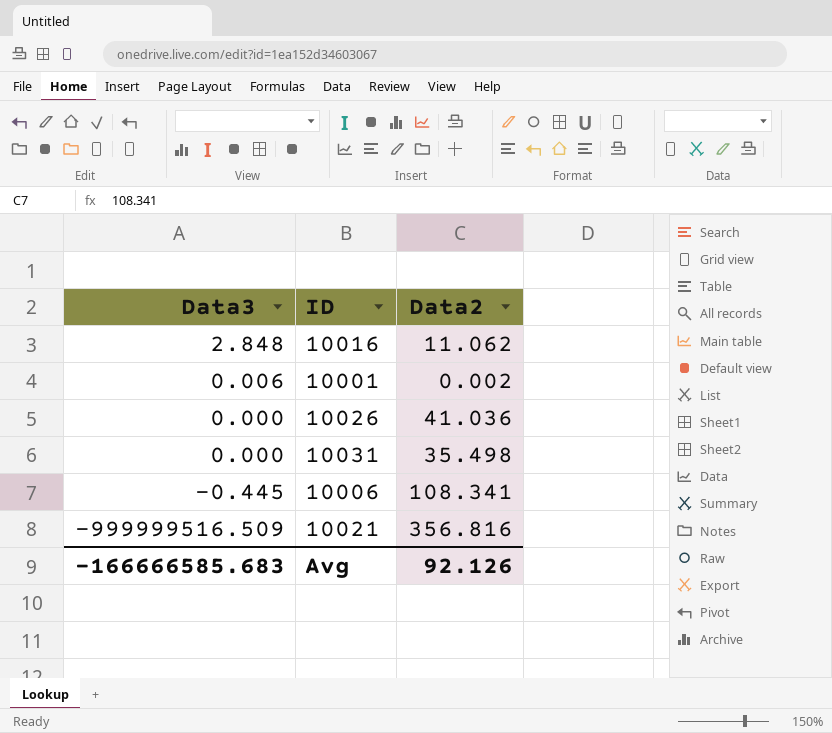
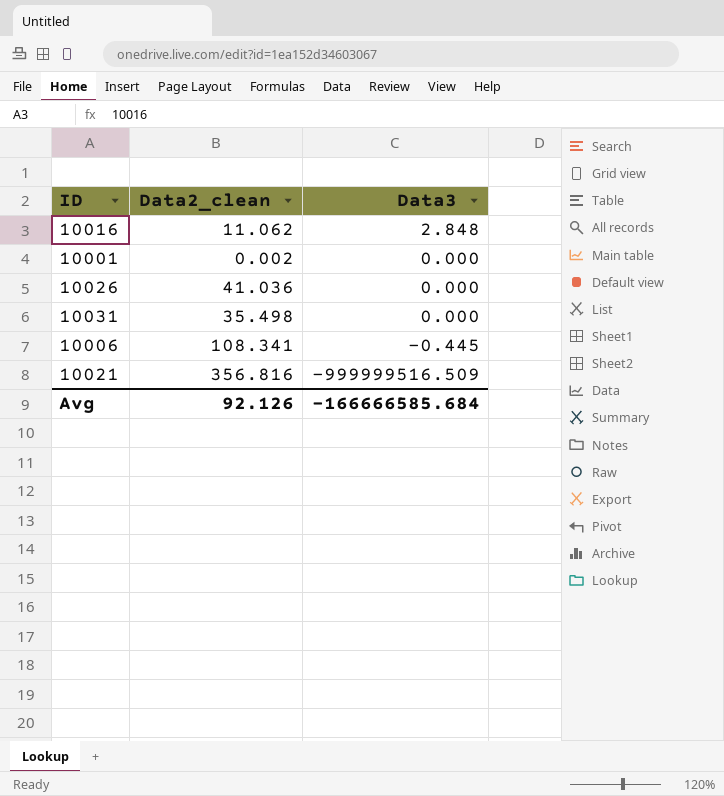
column name: Data2 -> Data2_clean
column Data3 | position: 1 -> 3
10001 | Data3: 0.006 -> 0.000
Avg | Data3: -166666585.683 -> -166666585.684

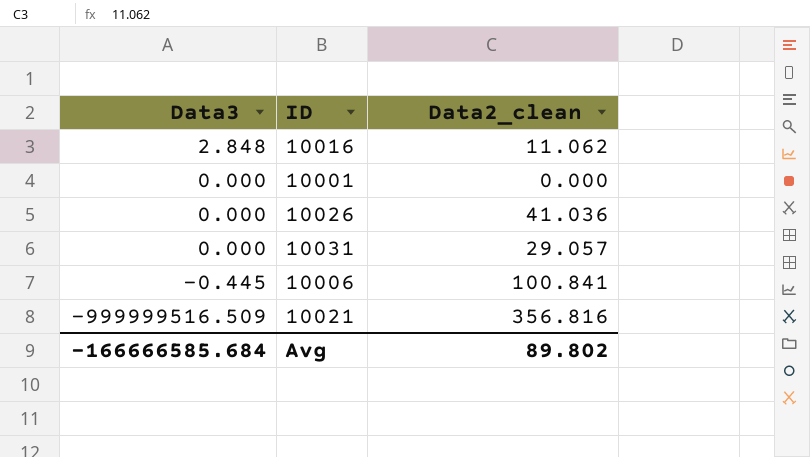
column Data3 | position: 3 -> 1
10001 | Data2_clean: 0.002 -> 0.000
10031 | Data2_clean: 35.498 -> 29.057
10006 | Data2_clean: 108.341 -> 100.841
Avg | Data2_clean: 92.126 -> 89.802

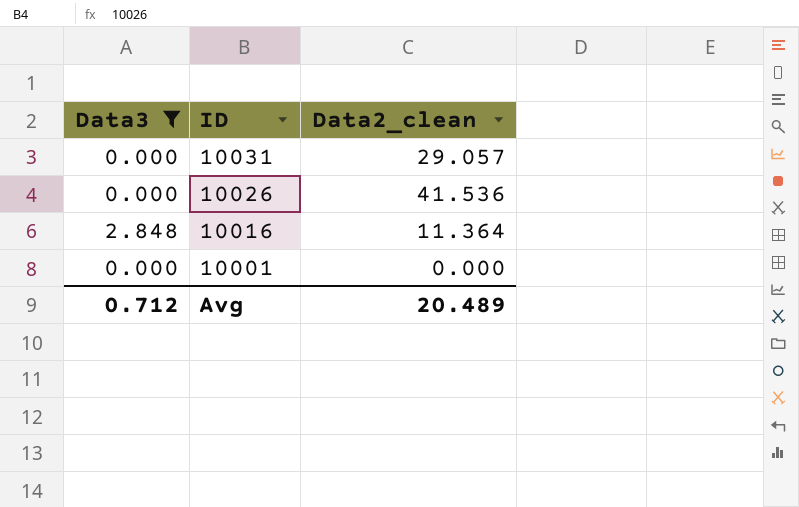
filter: none -> Data3 >= 0.000
row order: Data3 descending -> ID descending
10026 | Data2_clean: 41.036 -> 41.536
10016 | Data2_clean: 11.062 -> 11.364
Avg | Data3: -166666585.684 -> 0.712
Avg | Data2_clean: 89.802 -> 20.489

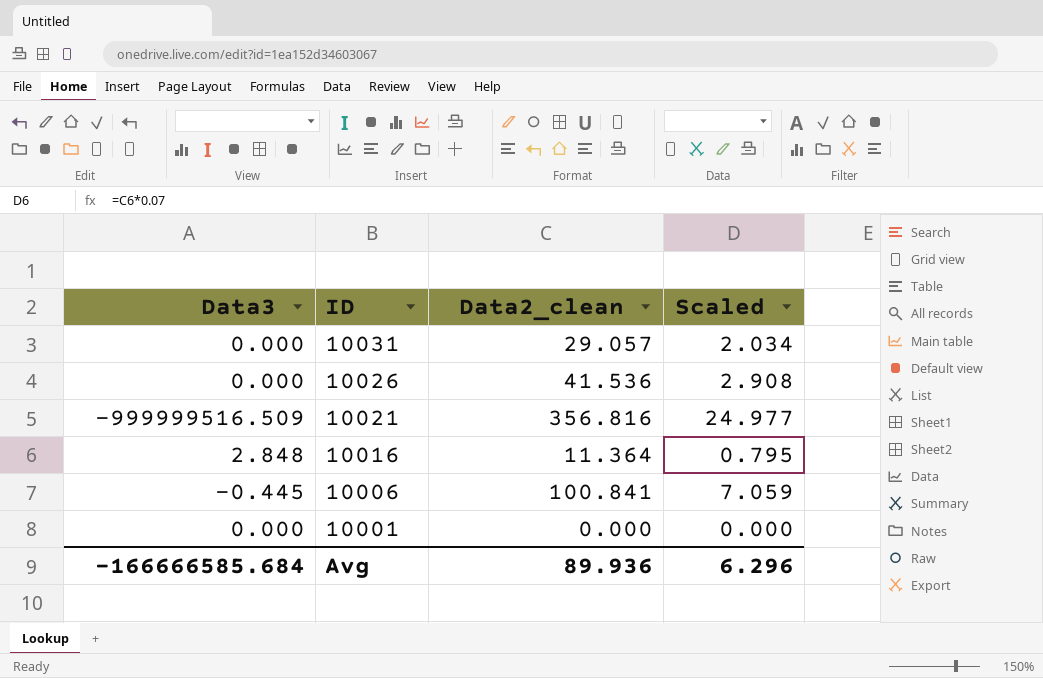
filter: Data3 >= 0.000 -> none
column Scaled | formula: none -> [Data2_clean] * 0.07
Avg | Data3: 0.712 -> -166666585.684
Avg | Data2_clean: 20.489 -> 89.936

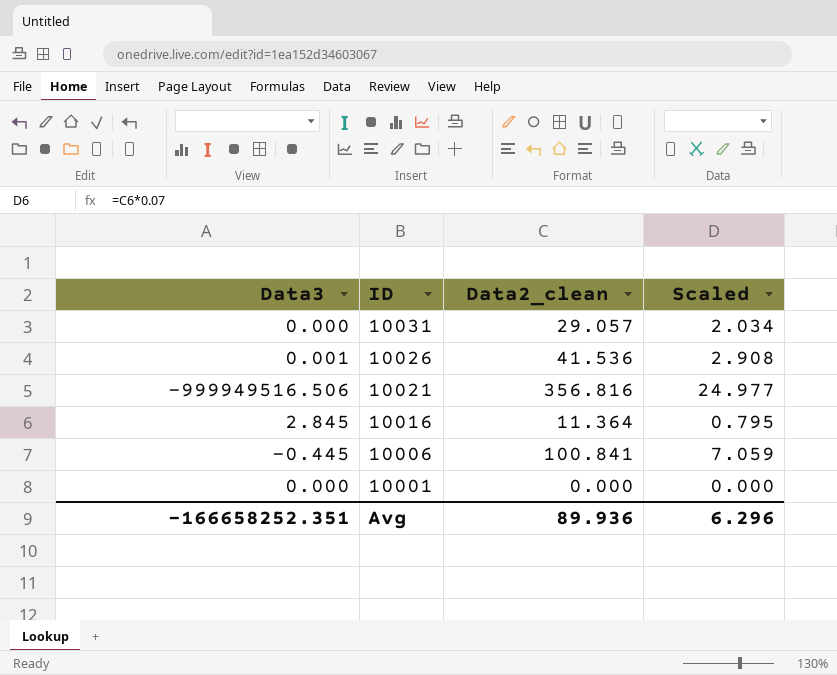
10026 | Data3: 0.000 -> 0.001
10021 | Data3: -999999516.509 -> -999949516.506
10016 | Data3: 2.848 -> 2.845
Avg | Data3: -166666585.684 -> -166658252.351

